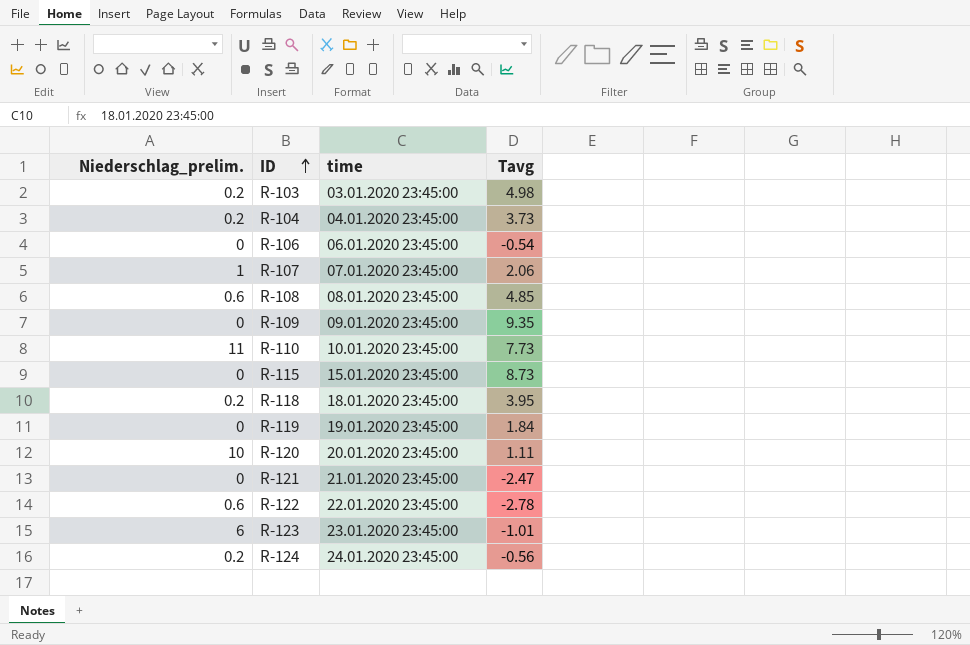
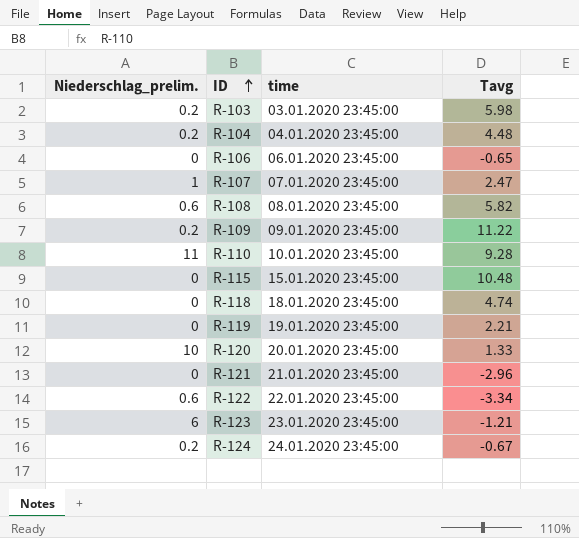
R-103 | Tavg: 4.98 -> 5.98
R-104 | Tavg: 3.73 -> 4.48
R-106 | Tavg: -0.54 -> -0.65
R-107 | Tavg: 2.06 -> 2.47
R-108 | Tavg: 4.85 -> 5.82
R-109 | Niederschlag_prelim.: 0 -> 0.2
R-109 | Tavg: 9.35 -> 11.22
R-110 | Tavg: 7.73 -> 9.28
R-115 | Tavg: 8.73 -> 10.48
R-118 | Niederschlag_prelim.: 0.2 -> 0
R-118 | Tavg: 3.95 -> 4.74
R-119 | Tavg: 1.84 -> 2.21
R-120 | Tavg: 1.11 -> 1.33
R-121 | Tavg: -2.47 -> -2.96
R-122 | Tavg: -2.78 -> -3.34
R-123 | Tavg: -1.01 -> -1.21
R-124 | Tavg: -0.56 -> -0.67

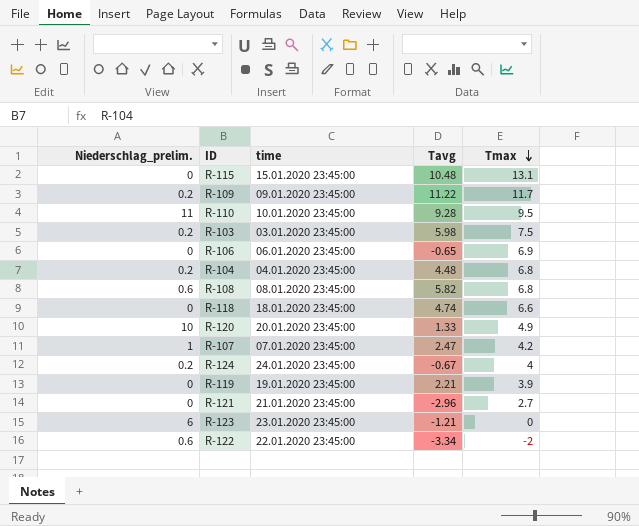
row order: ID ascending -> Tmax descending
column Tmax | position: none -> 5

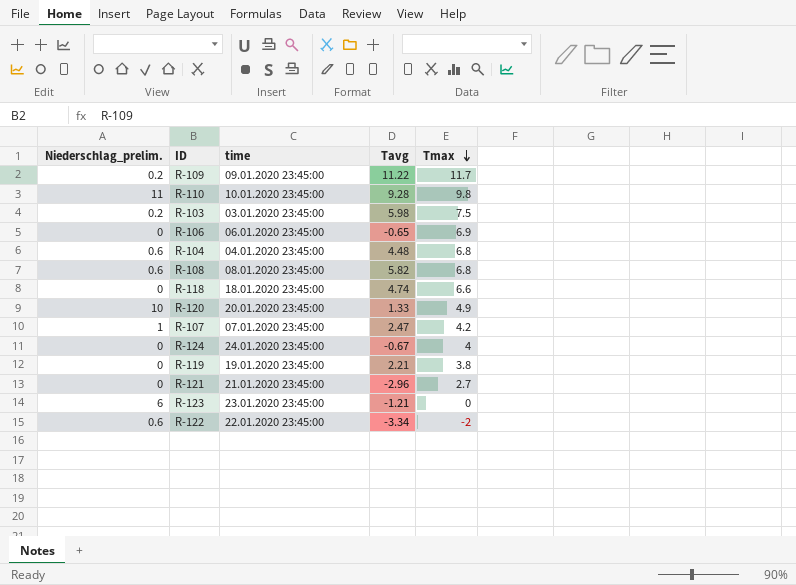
row R-115: 0 | 15.01.2020 23:45:00 | 10.48 | 13.1 -> none
R-110 | Tmax: 9.5 -> 9.8
R-104 | Niederschlag_prelim.: 0.2 -> 0.6
R-124 | Niederschlag_prelim.: 0.2 -> 0
R-119 | Tmax: 3.9 -> 3.8

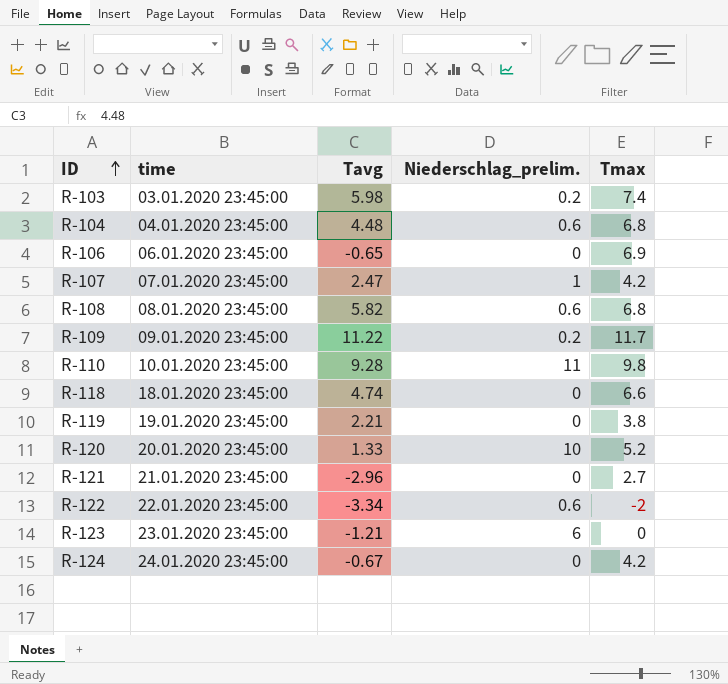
row order: Tmax descending -> ID ascending
column Niederschlag_prelim. | position: 1 -> 4
R-103 | Tmax: 7.5 -> 7.4
R-120 | Tmax: 4.9 -> 5.2
R-124 | Tmax: 4 -> 4.2

